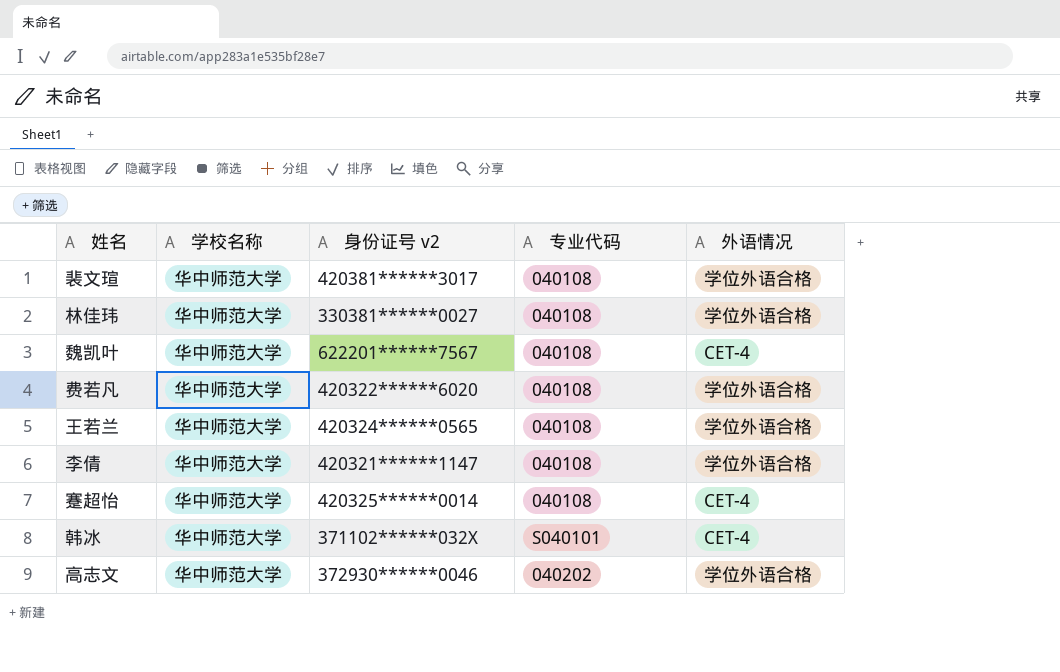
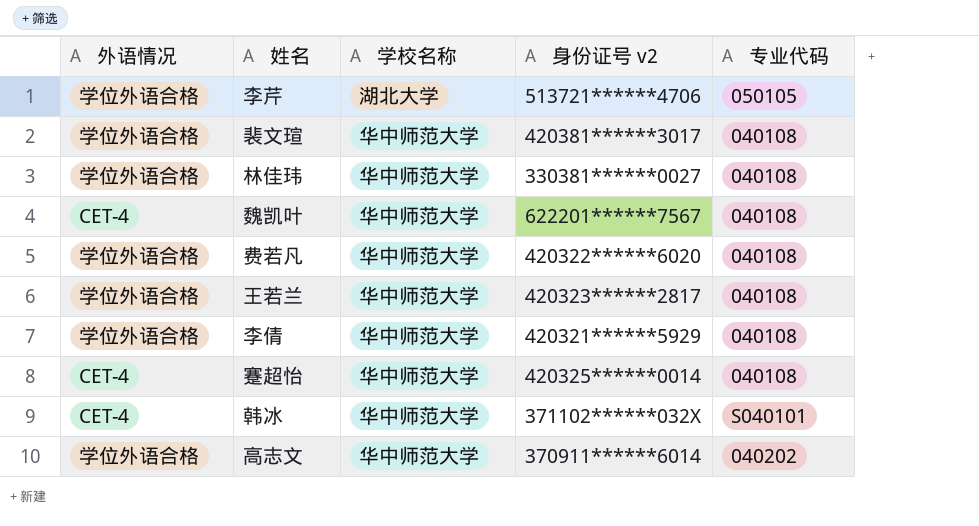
column 外语情况 | position: 5 -> 1
row 李芹: none -> 学位外语合格 | 湖北大学 | 513721******4706 | 050105
王若兰 | 身份证号 v2: 420324******0565 -> 420323******2817
李倩 | 身份证号 v2: 420321******1147 -> 420321******5929
高志文 | 身份证号 v2: 372930******0046 -> 370911******6014

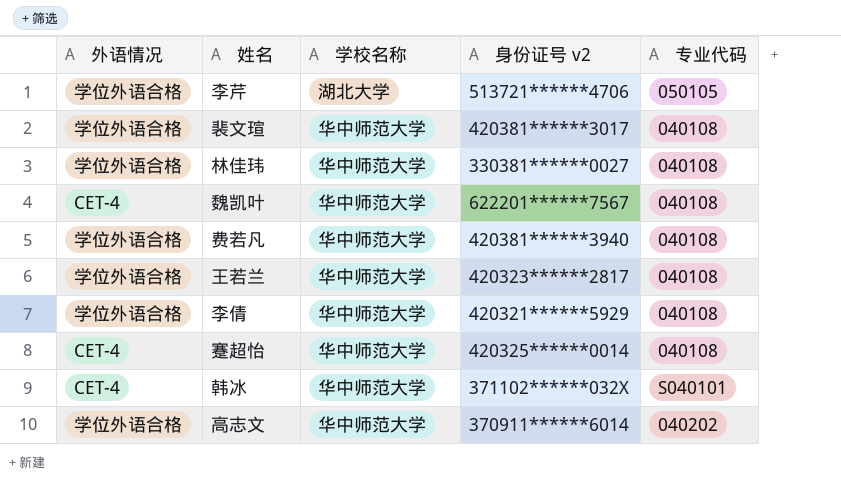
费若凡 | 身份证号 v2: 420322******6020 -> 420381******3940

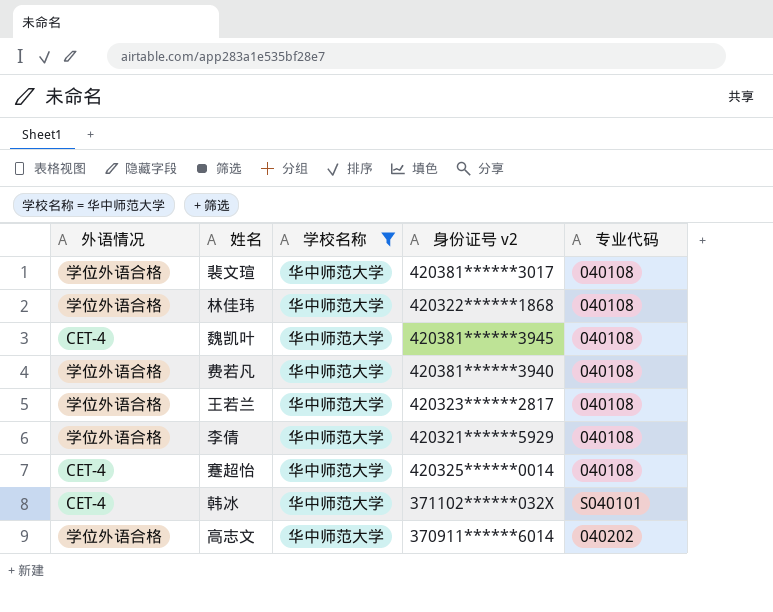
filter: none -> 学校名称 = 华中师范大学
林佳玮 | 身份证号 v2: 330381******0027 -> 420322******1868
魏凯叶 | 身份证号 v2: 622201******7567 -> 420381******3945

